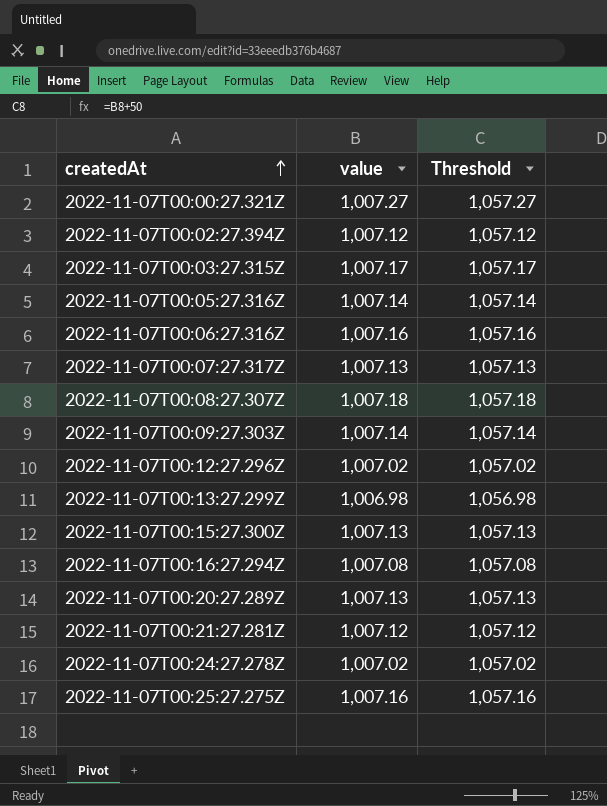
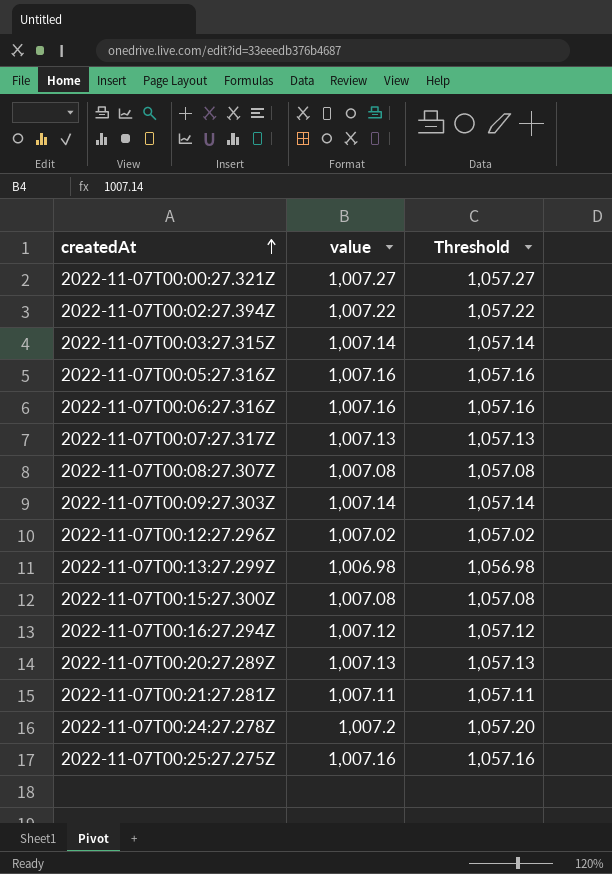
2022-11-07T00:02:27.394Z | value: 1,007.12 -> 1,007.22
2022-11-07T00:02:27.394Z | Threshold: 1,057.12 -> 1,057.22
2022-11-07T00:03:27.315Z | value: 1,007.17 -> 1,007.14
2022-11-07T00:03:27.315Z | Threshold: 1,057.17 -> 1,057.14
2022-11-07T00:05:27.316Z | value: 1,007.14 -> 1,007.16
2022-11-07T00:05:27.316Z | Threshold: 1,057.14 -> 1,057.16
2022-11-07T00:08:27.307Z | value: 1,007.18 -> 1,007.08
2022-11-07T00:08:27.307Z | Threshold: 1,057.18 -> 1,057.08
2022-11-07T00:15:27.300Z | value: 1,007.13 -> 1,007.08
2022-11-07T00:15:27.300Z | Threshold: 1,057.13 -> 1,057.08
2022-11-07T00:16:27.294Z | value: 1,007.08 -> 1,007.12
2022-11-07T00:16:27.294Z | Threshold: 1,057.08 -> 1,057.12
2022-11-07T00:21:27.281Z | value: 1,007.12 -> 1,007.11
2022-11-07T00:21:27.281Z | Threshold: 1,057.12 -> 1,057.11
2022-11-07T00:24:27.278Z | value: 1,007.02 -> 1,007.2
2022-11-07T00:24:27.278Z | Threshold: 1,057.02 -> 1,057.20

